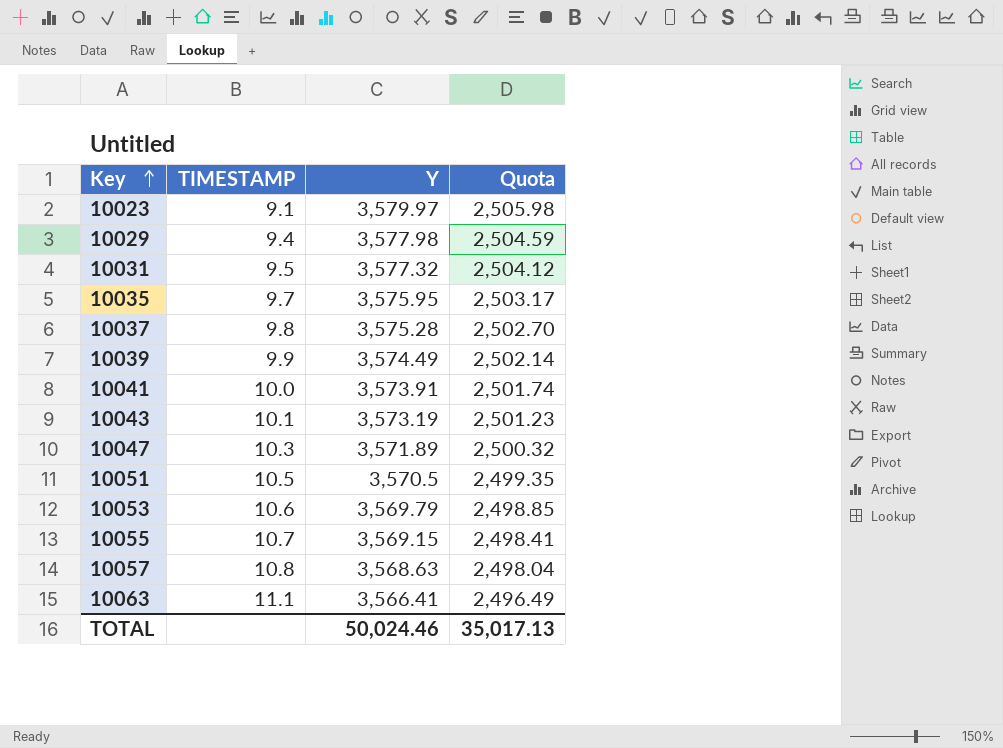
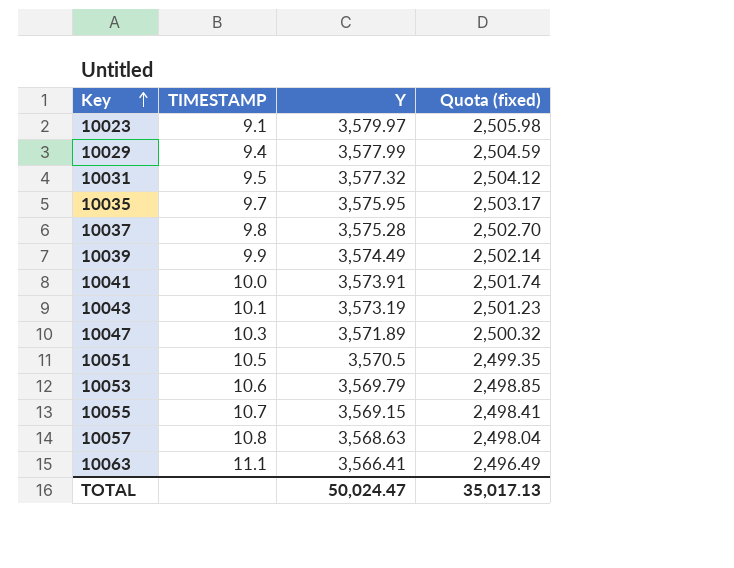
column name: Quota -> Quota (fixed)
10029 | Y: 3,577.98 -> 3,577.99
TOTAL | Y: 50,024.46 -> 50,024.47

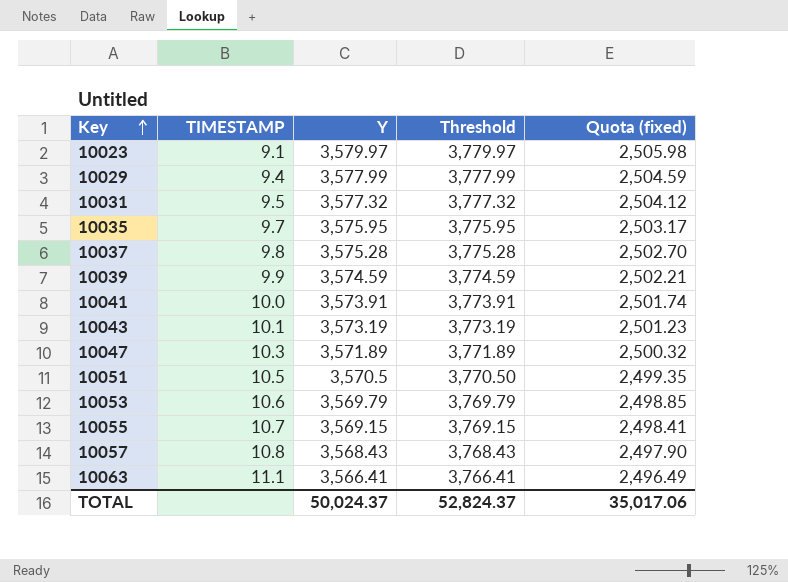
column Threshold | formula: none -> [Y] + 200
10039 | Y: 3,574.49 -> 3,574.59
10039 | Quota (fixed): 2,502.14 -> 2,502.21
10057 | Y: 3,568.63 -> 3,568.43
10057 | Quota (fixed): 2,498.04 -> 2,497.90
TOTAL | Y: 50,024.47 -> 50,024.37
TOTAL | Quota (fixed): 35,017.13 -> 35,017.06

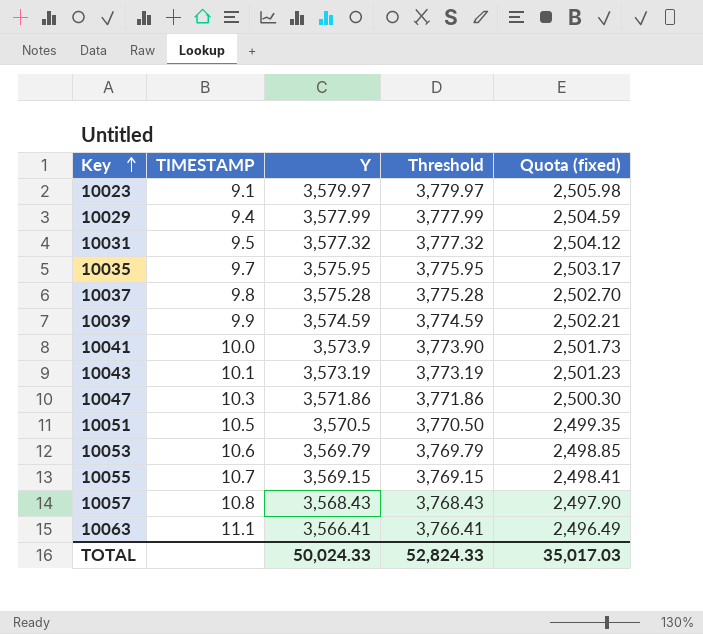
10041 | Y: 3,573.91 -> 3,573.9
10041 | Threshold: 3,773.91 -> 3,773.90
10041 | Quota (fixed): 2,501.74 -> 2,501.73
10047 | Y: 3,571.89 -> 3,571.86
10047 | Threshold: 3,771.89 -> 3,771.86
10047 | Quota (fixed): 2,500.32 -> 2,500.30
TOTAL | Y: 50,024.37 -> 50,024.33
TOTAL | Threshold: 52,824.37 -> 52,824.33
TOTAL | Quota (fixed): 35,017.06 -> 35,017.03

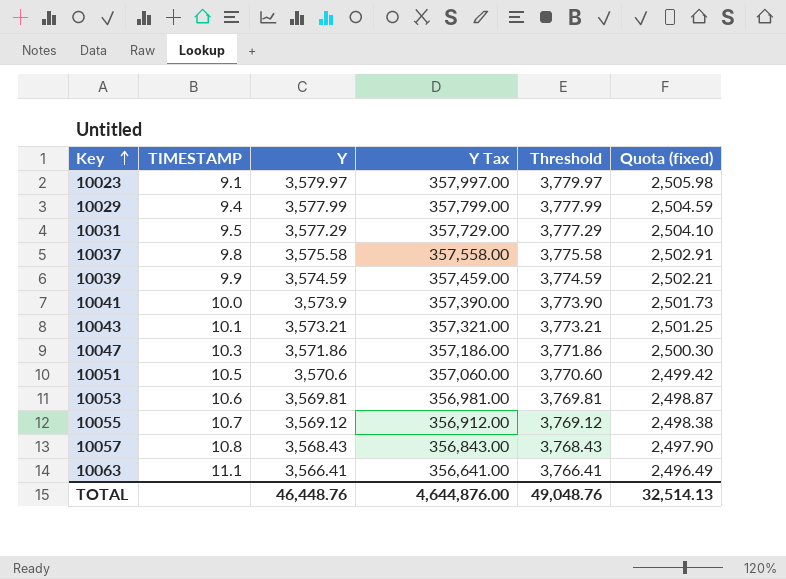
column Y Tax | formula: none -> [Y] * 100
row 10035: 9.7 | 3,575.95 | 3,775.95 | 2,503.17 -> none
10031 | Y: 3,577.32 -> 3,577.29
10031 | Threshold: 3,777.32 -> 3,777.29
10031 | Quota (fixed): 2,504.12 -> 2,504.10
10037 | Y: 3,575.28 -> 3,575.58
10037 | Threshold: 3,775.28 -> 3,775.58
10037 | Quota (fixed): 2,502.70 -> 2,502.91
10043 | Y: 3,573.19 -> 3,573.21
10043 | Threshold: 3,773.19 -> 3,773.21
10043 | Quota (fixed): 2,501.23 -> 2,501.25
10051 | Y: 3,570.5 -> 3,570.6
10051 | Threshold: 3,770.50 -> 3,770.60
10051 | Quota (fixed): 2,499.35 -> 2,499.42
10053 | Y: 3,569.79 -> 3,569.81
10053 | Threshold: 3,769.79 -> 3,769.81
10053 | Quota (fixed): 2,498.85 -> 2,498.87
10055 | Y: 3,569.15 -> 3,569.12
10055 | Threshold: 3,769.15 -> 3,769.12
10055 | Quota (fixed): 2,498.41 -> 2,498.38
TOTAL | Y: 50,024.33 -> 46,448.76
TOTAL | Threshold: 52,824.33 -> 49,048.76
TOTAL | Quota (fixed): 35,017.03 -> 32,514.13

